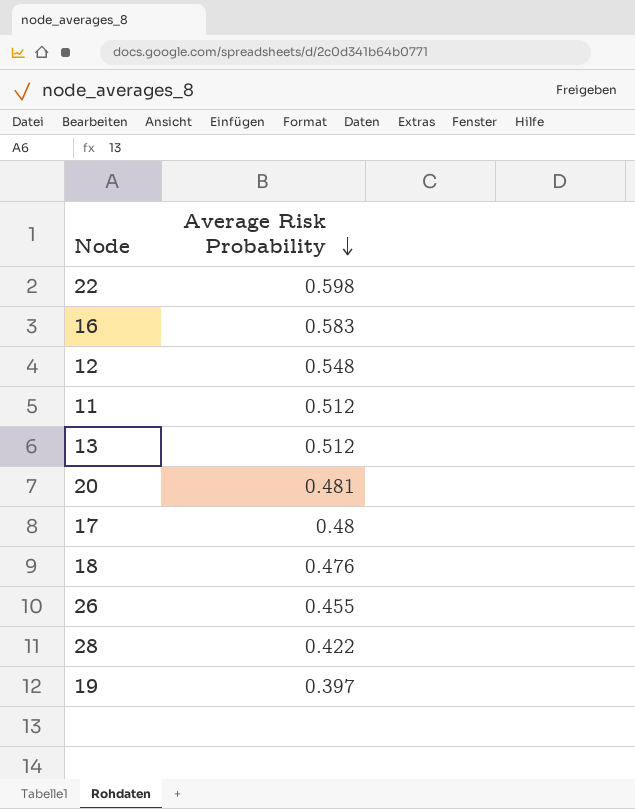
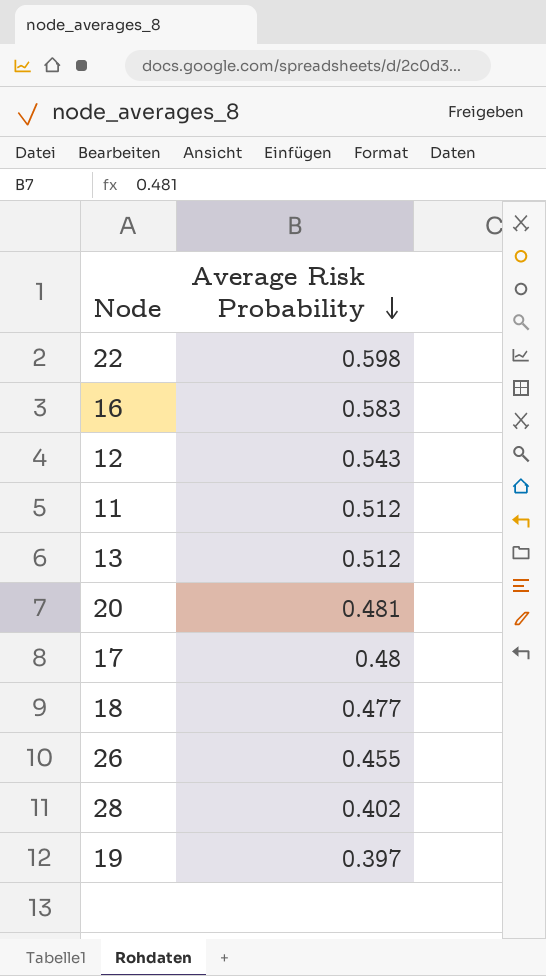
12 | Average Risk Probability: 0.548 -> 0.543
18 | Average Risk Probability: 0.476 -> 0.477
28 | Average Risk Probability: 0.422 -> 0.402

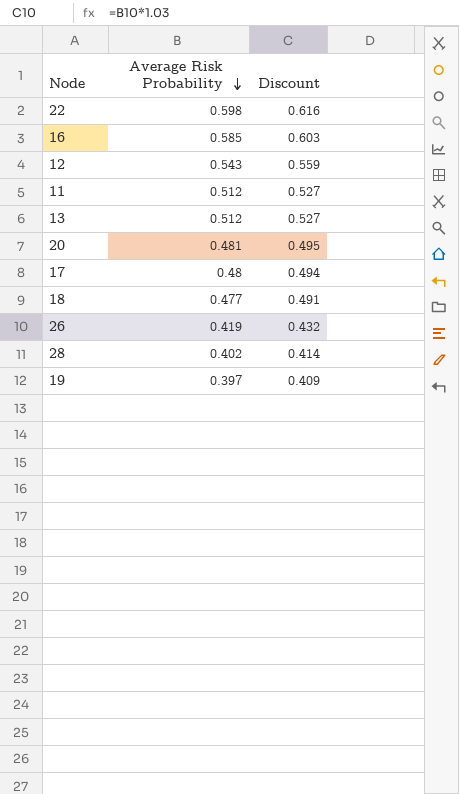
column Discount | formula: none -> [Average Risk Probability] * 1.03
16 | Average Risk Probability: 0.583 -> 0.585
26 | Average Risk Probability: 0.455 -> 0.419

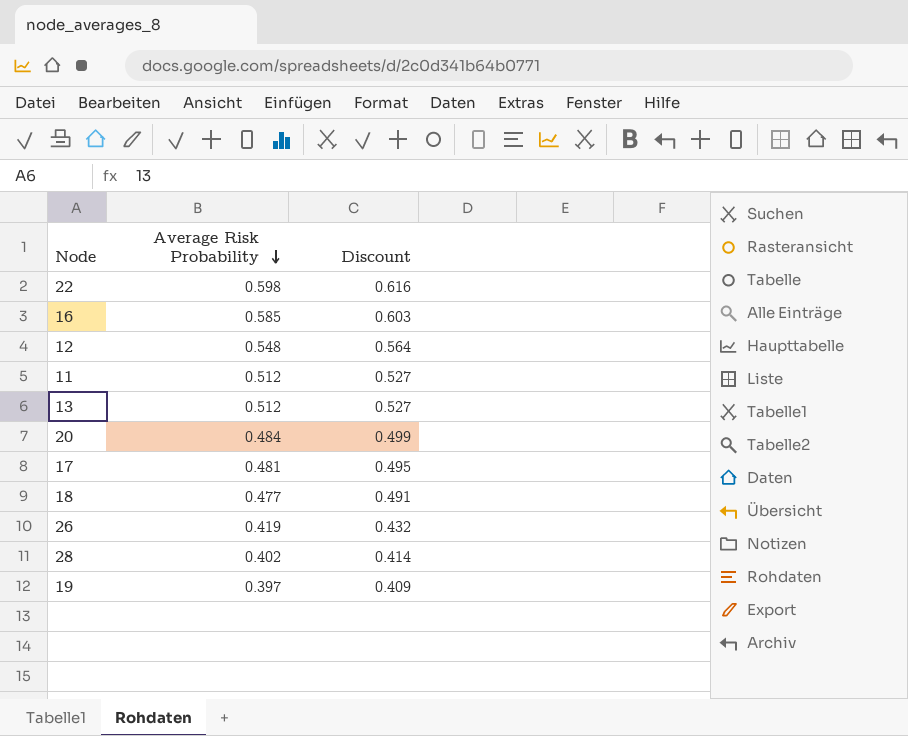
12 | Average Risk Probability: 0.543 -> 0.548
12 | Discount: 0.559 -> 0.564
20 | Average Risk Probability: 0.481 -> 0.484
20 | Discount: 0.495 -> 0.499
17 | Average Risk Probability: 0.48 -> 0.481
17 | Discount: 0.494 -> 0.495

